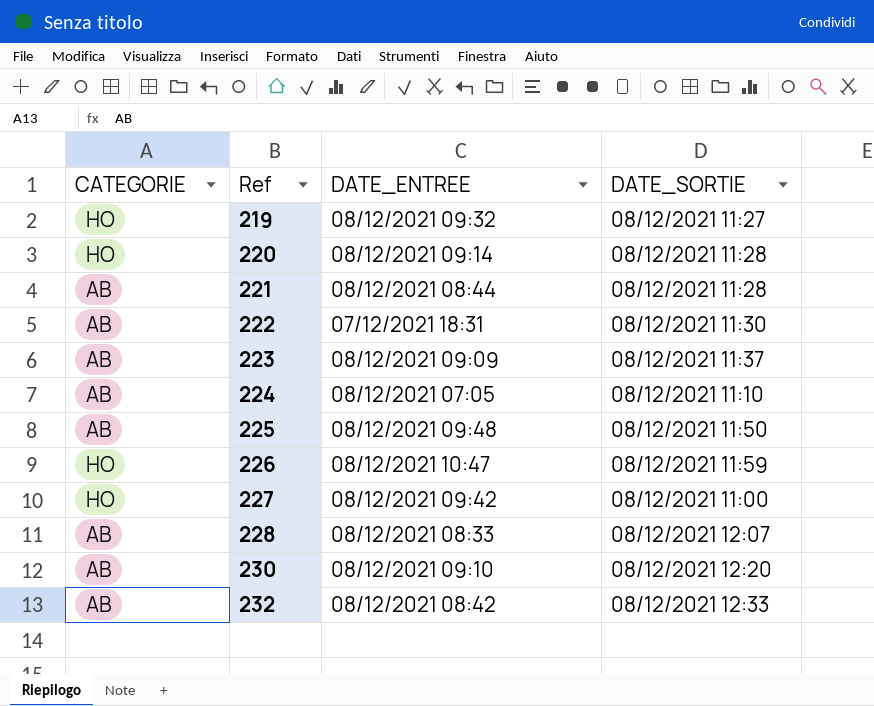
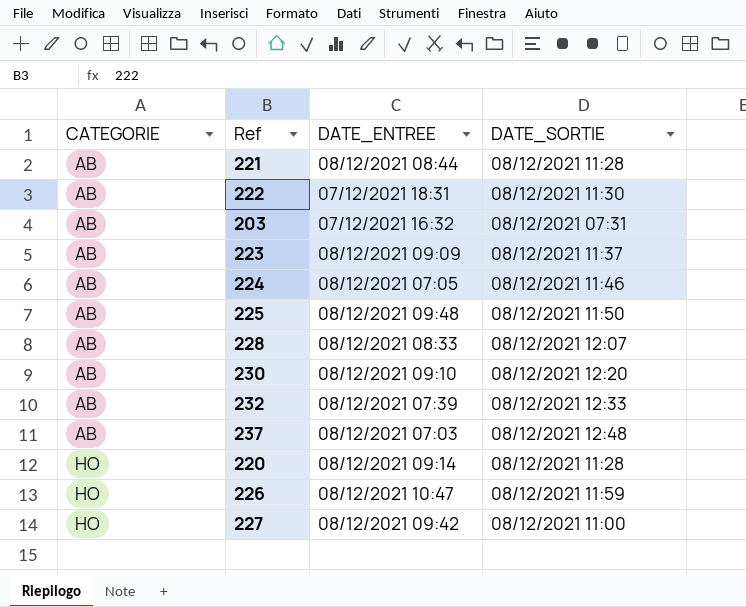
row order: Ref ascending -> CATEGORIE ascending
row 219: HO | 08/12/2021 09:32 | 08/12/2021 11:27 -> none
row 203: none -> AB | 07/12/2021 16:32 | 08/12/2021 07:31
224 | DATE_SORTIE: 08/12/2021 11:10 -> 08/12/2021 11:46
232 | DATE_ENTREE: 08/12/2021 08:42 -> 08/12/2021 07:39
row 237: none -> AB | 08/12/2021 07:03 | 08/12/2021 12:48

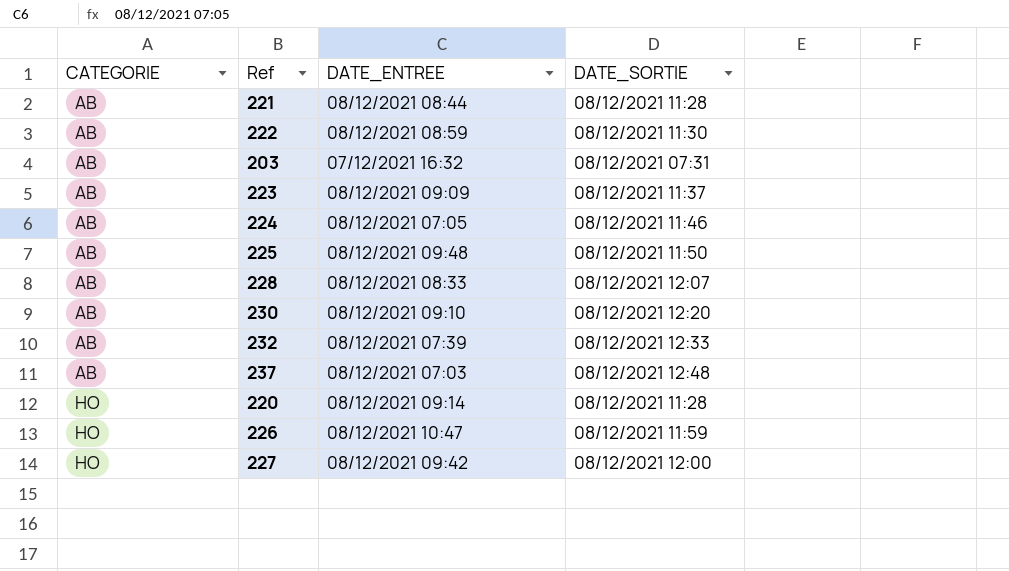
222 | DATE_ENTREE: 07/12/2021 18:31 -> 08/12/2021 08:59
227 | DATE_SORTIE: 08/12/2021 11:00 -> 08/12/2021 12:00

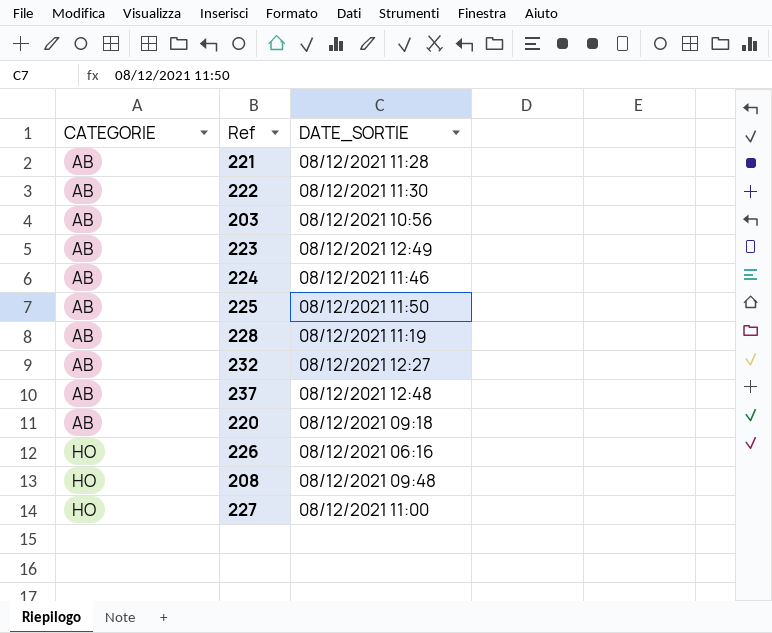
column DATE_ENTREE | position: 3 -> none
row 230: AB | 08/12/2021 09:10 | 08/12/2021 12:20 -> none
203 | DATE_SORTIE: 08/12/2021 07:31 -> 08/12/2021 10:56
223 | DATE_SORTIE: 08/12/2021 11:37 -> 08/12/2021 12:49
228 | DATE_SORTIE: 08/12/2021 12:07 -> 08/12/2021 11:19
232 | DATE_SORTIE: 08/12/2021 12:33 -> 08/12/2021 12:27
220 | CATEGORIE: HO -> AB
220 | DATE_SORTIE: 08/12/2021 11:28 -> 08/12/2021 09:18
226 | DATE_SORTIE: 08/12/2021 11:59 -> 08/12/2021 06:16
row 208: none -> HO | 08/12/2021 09:48
227 | DATE_SORTIE: 08/12/2021 12:00 -> 08/12/2021 11:00

